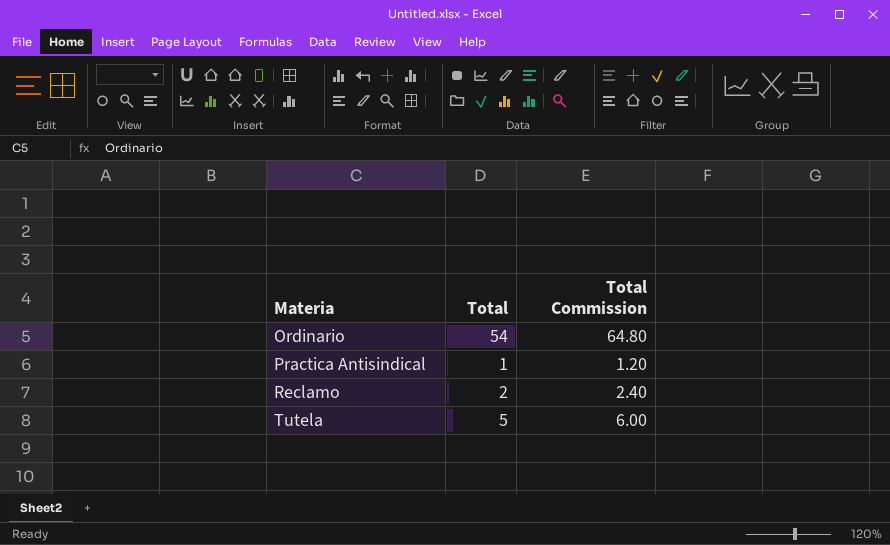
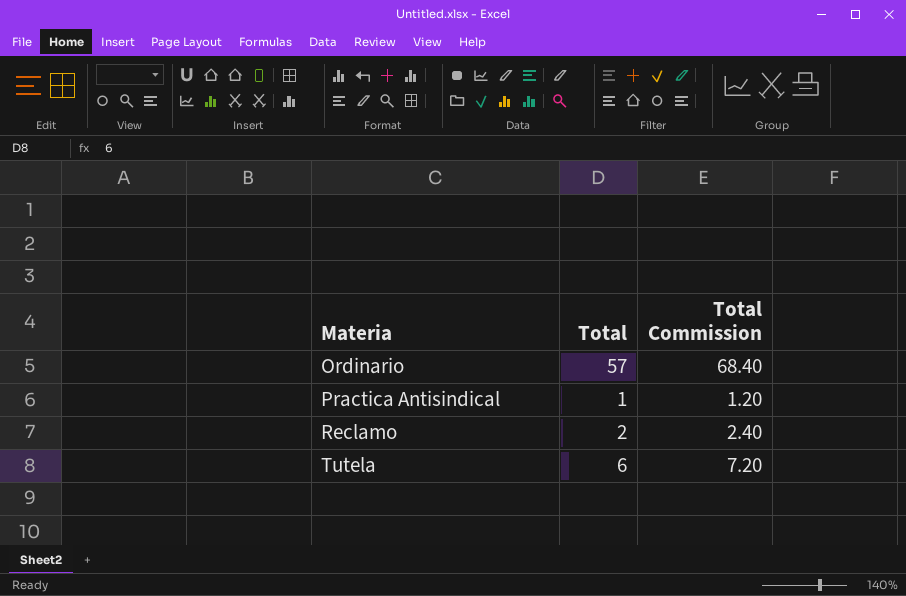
Ordinario | Total: 54 -> 57
Ordinario | Total Commission: 64.80 -> 68.40
Tutela | Total: 5 -> 6
Tutela | Total Commission: 6.00 -> 7.20

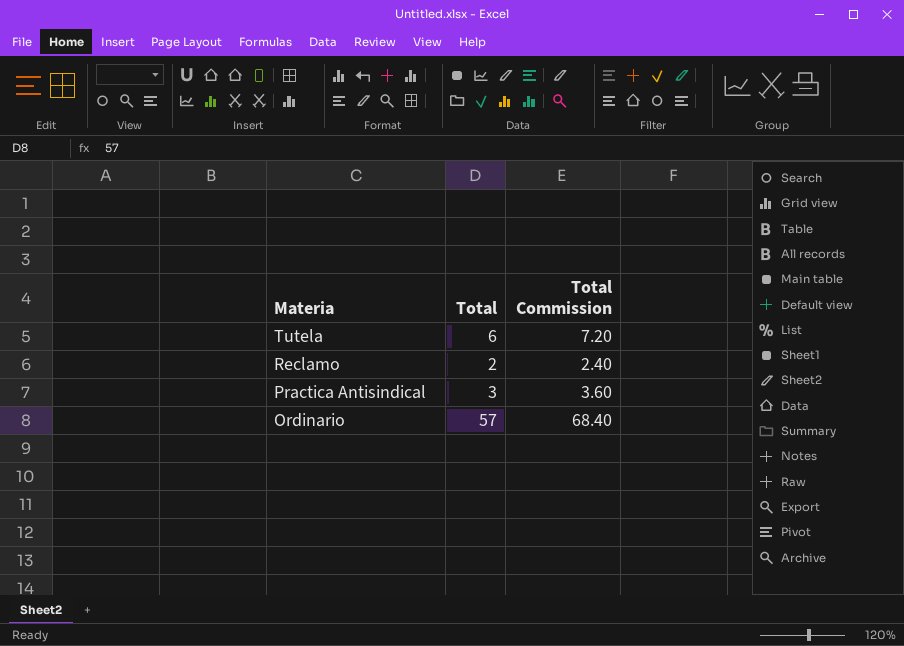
row order: Materia ascending -> Materia descending
Practica Antisindical | Total: 1 -> 3
Practica Antisindical | Total Commission: 1.20 -> 3.60

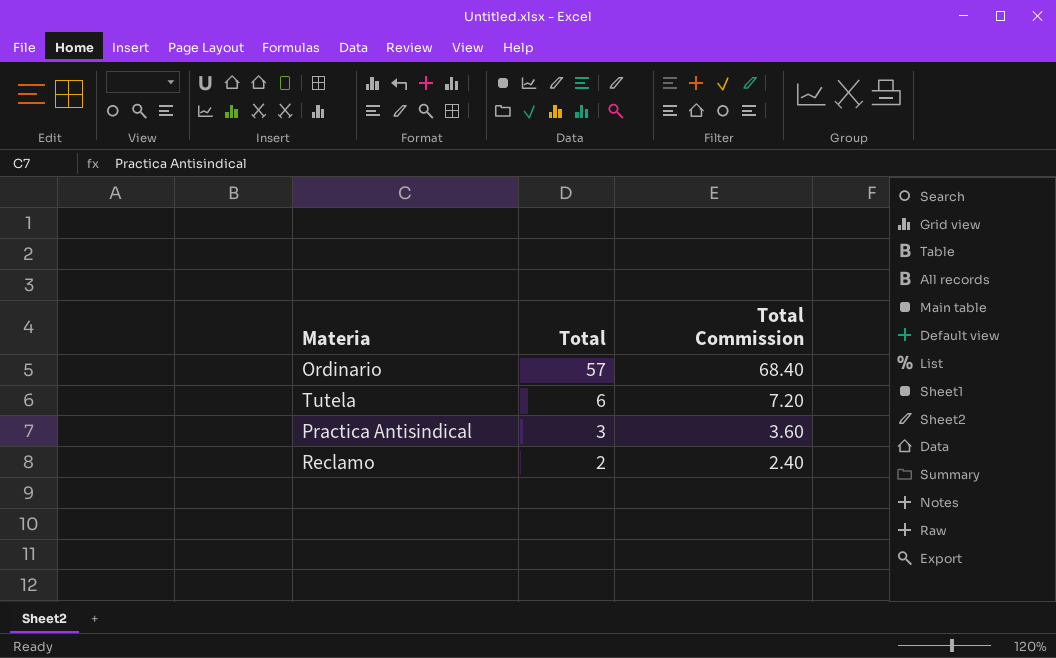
row order: Materia descending -> Total descending

